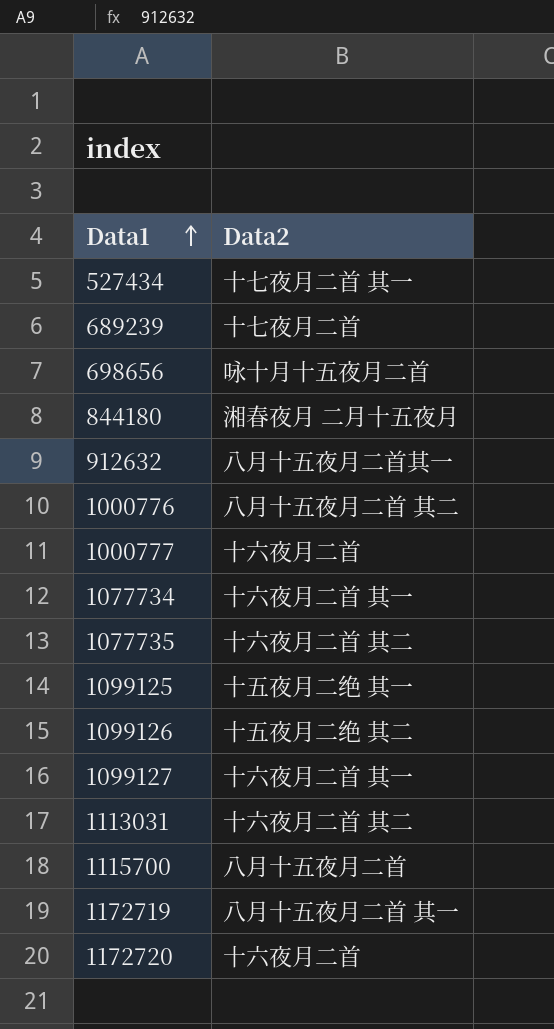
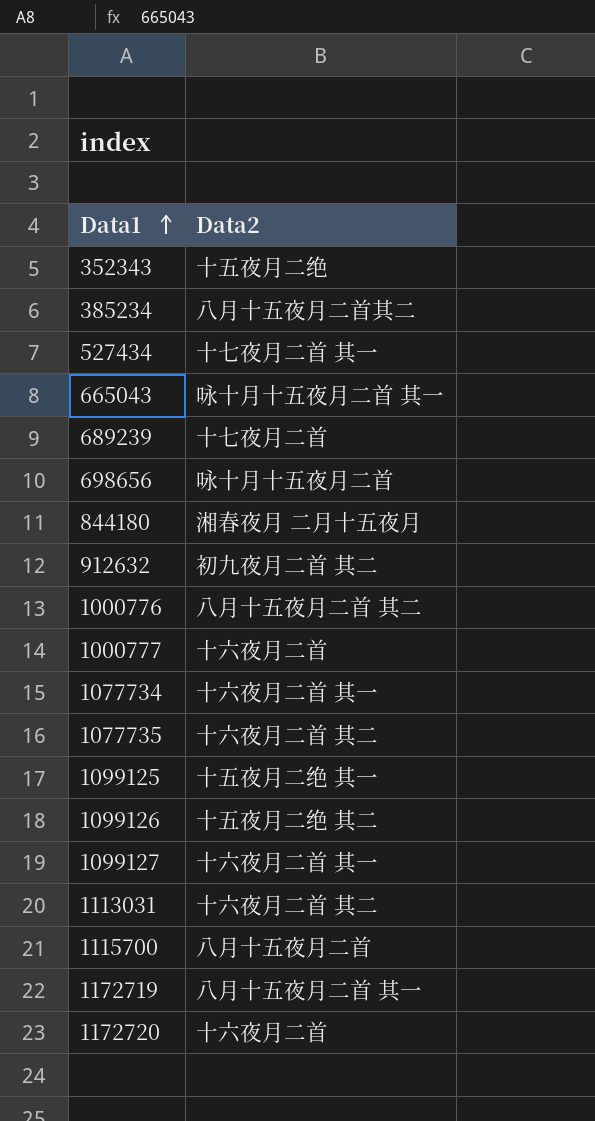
row 352343: none -> 十五夜月二绝
row 385234: none -> 八月十五夜月二首其二
row 665043: none -> 咏十月十五夜月二首 其一
912632 | Data2: 八月十五夜月二首其一 -> 初九夜月二首 其二

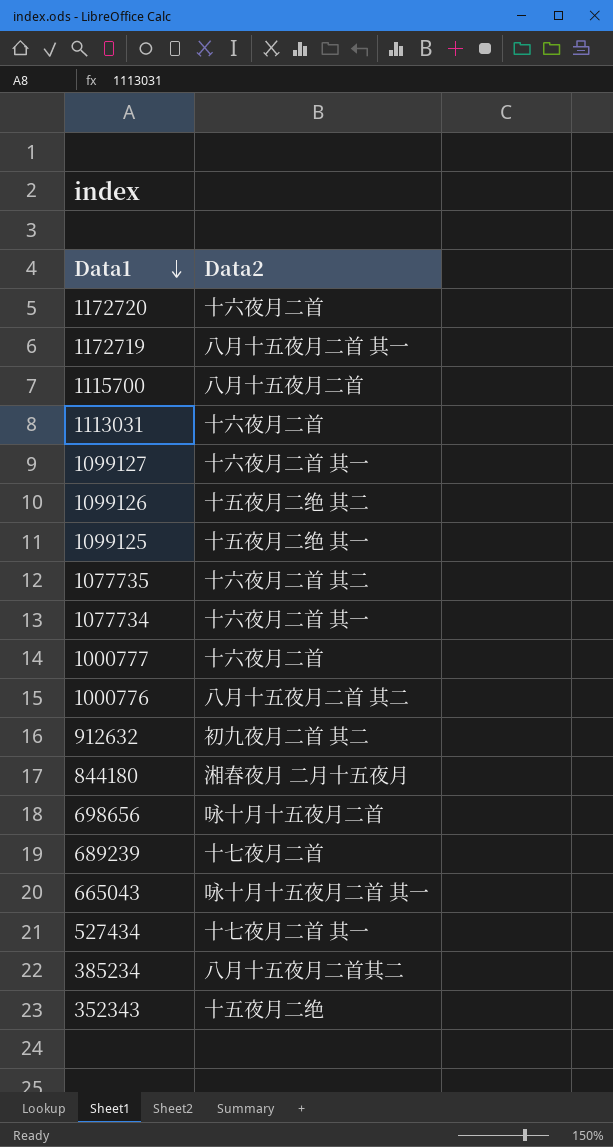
row order: Data1 ascending -> Data1 descending
1113031 | Data2: 十六夜月二首 其二 -> 十六夜月二首

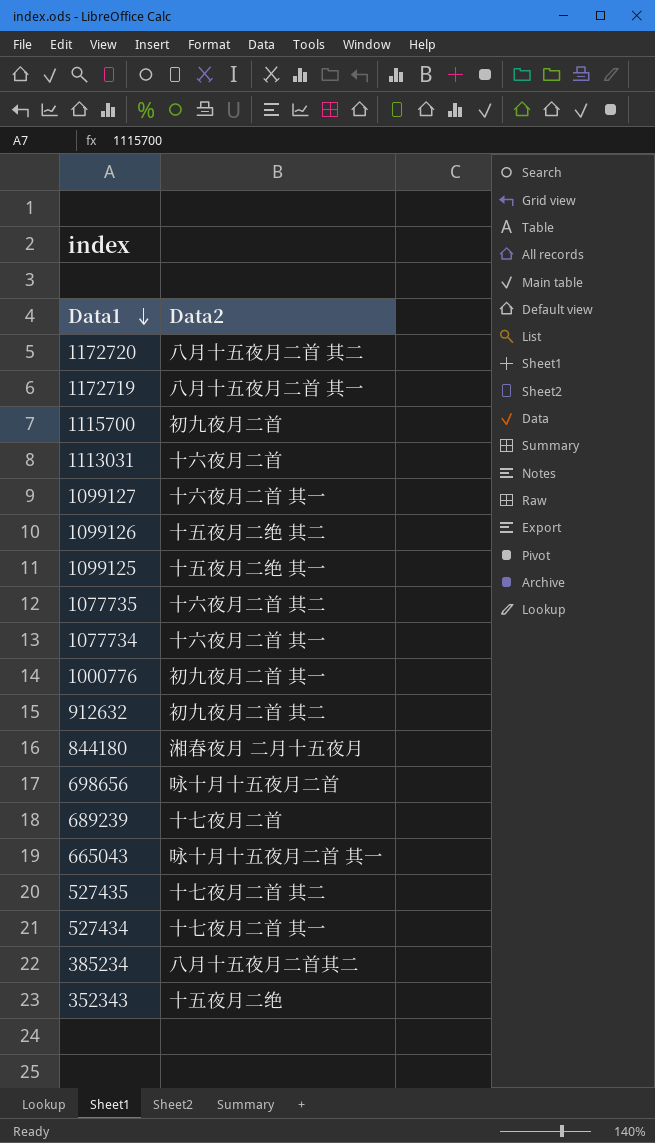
row 1000777: 十六夜月二首 -> none
1172720 | Data2: 十六夜月二首 -> 八月十五夜月二首 其二
1115700 | Data2: 八月十五夜月二首 -> 初九夜月二首
1000776 | Data2: 八月十五夜月二首 其二 -> 初九夜月二首 其一
row 527435: none -> 十七夜月二首 其二

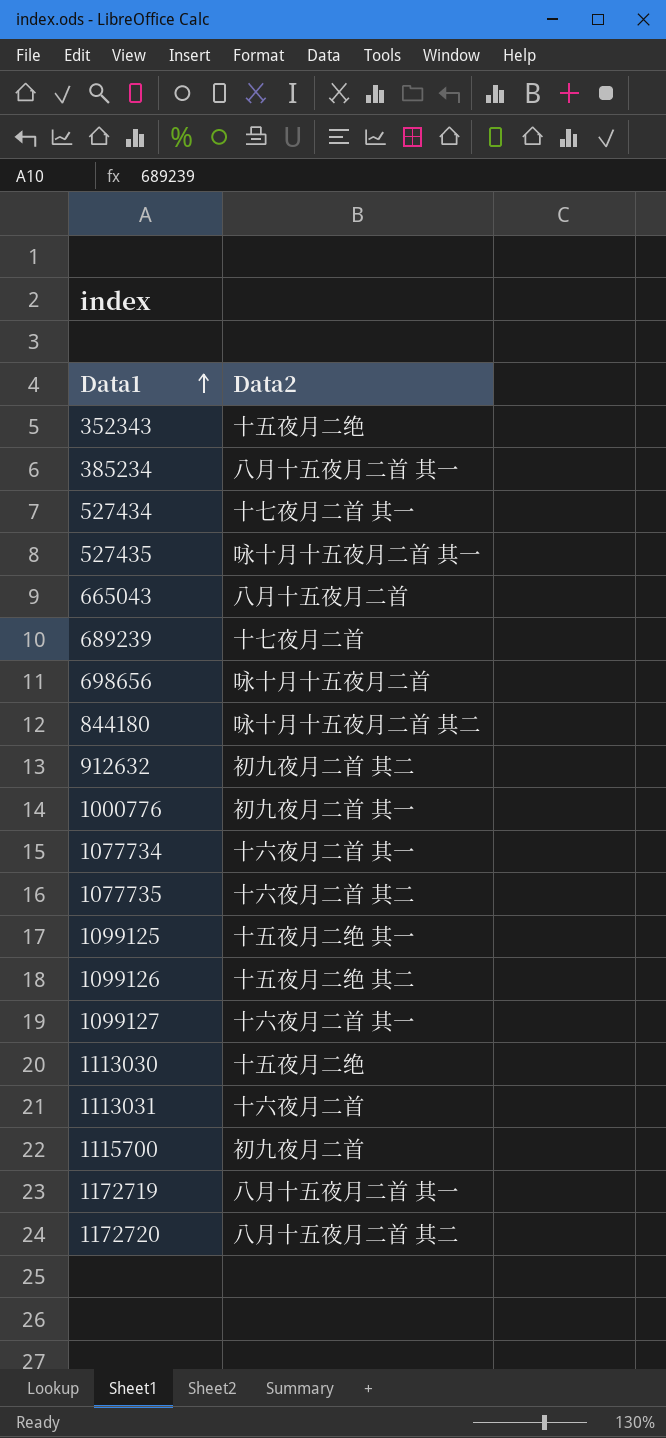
row order: Data1 descending -> Data1 ascending
385234 | Data2: 八月十五夜月二首其二 -> 八月十五夜月二首 其一
527435 | Data2: 十七夜月二首 其二 -> 咏十月十五夜月二首 其一
665043 | Data2: 咏十月十五夜月二首 其一 -> 八月十五夜月二首
844180 | Data2: 湘春夜月 二月十五夜月 -> 咏十月十五夜月二首 其二
row 1113030: none -> 十五夜月二绝

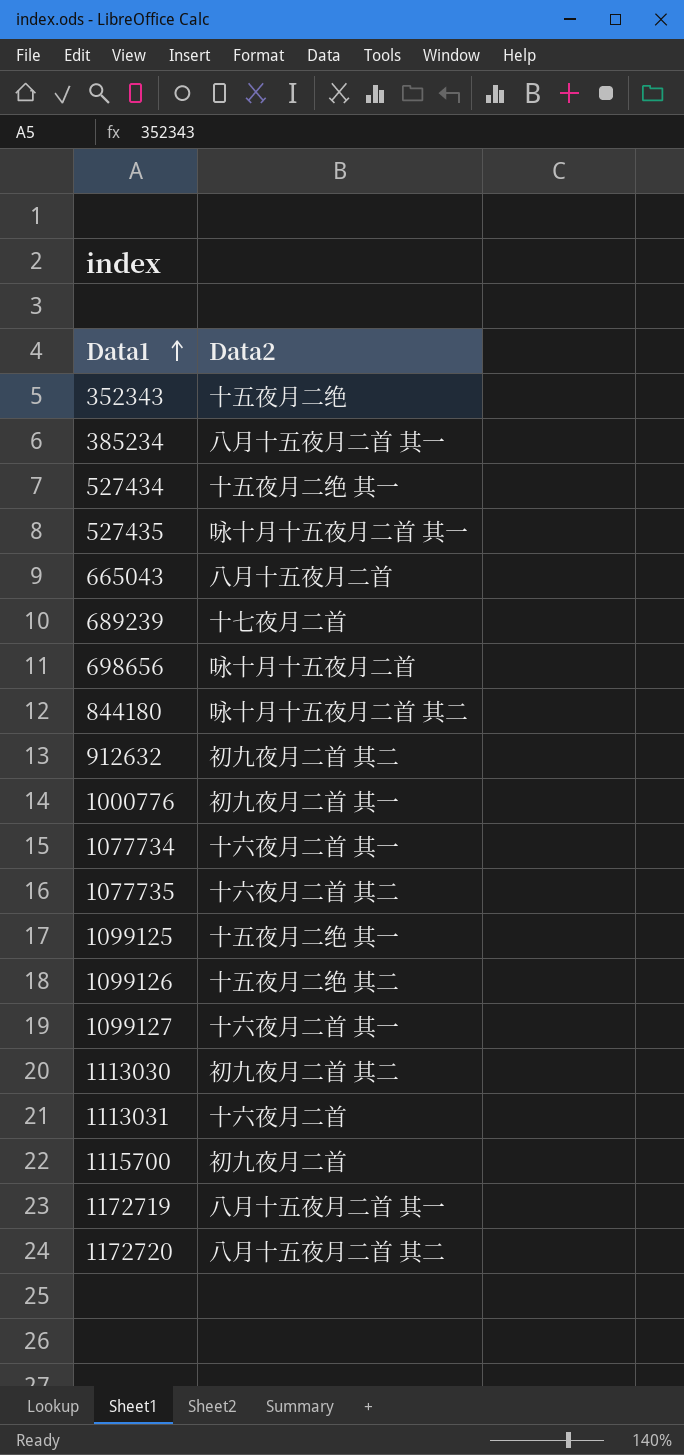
527434 | Data2: 十七夜月二首 其一 -> 十五夜月二绝 其一
1113030 | Data2: 十五夜月二绝 -> 初九夜月二首 其二

